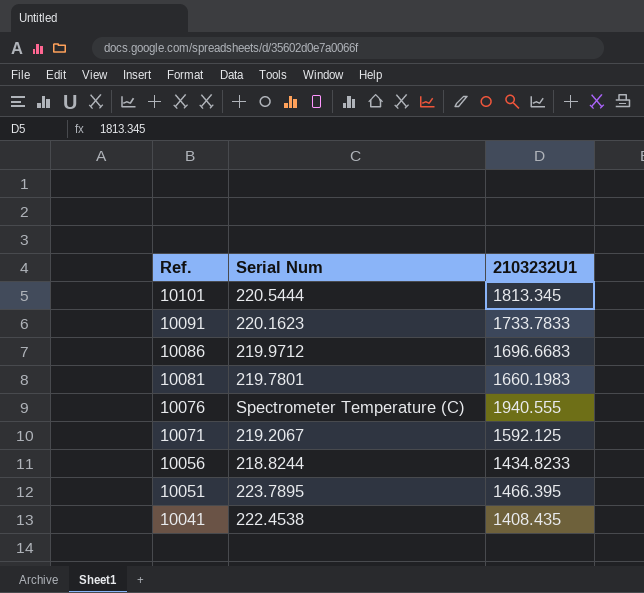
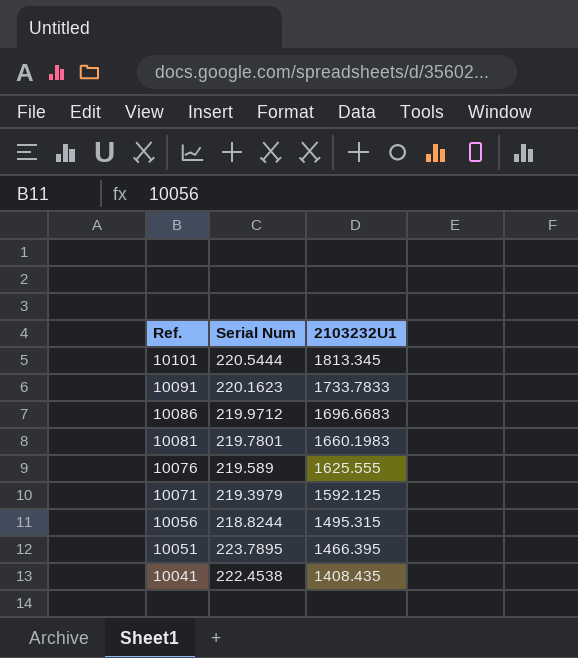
10076 | Serial Num: Spectrometer Temperature (C) -> 219.589
10076 | 2103232U1: 1940.555 -> 1625.555
10071 | Serial Num: 219.2067 -> 219.3979
10056 | 2103232U1: 1434.8233 -> 1495.315

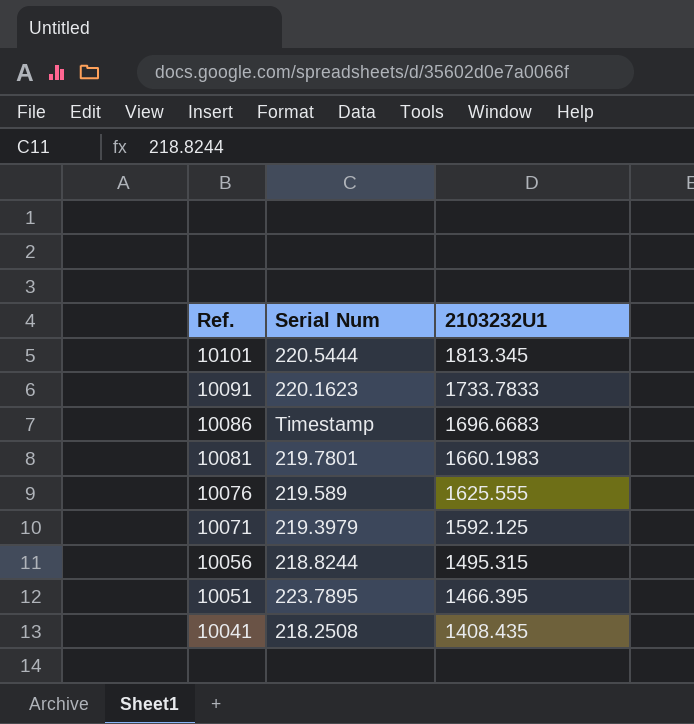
10086 | Serial Num: 219.9712 -> Timestamp
10041 | Serial Num: 222.4538 -> 218.2508

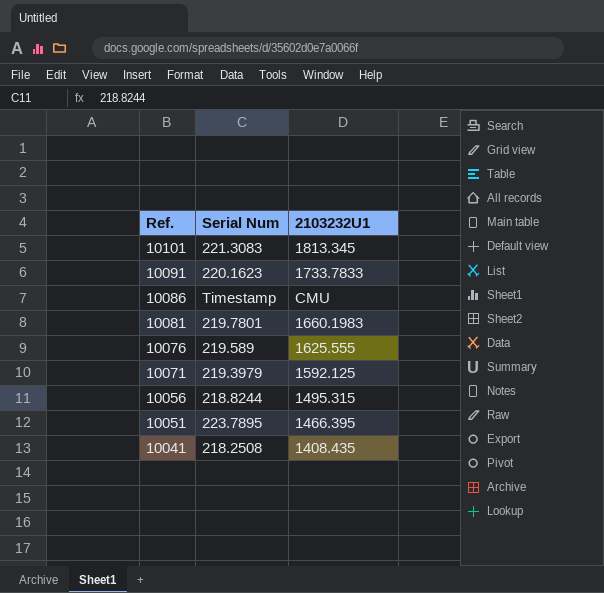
10101 | Serial Num: 220.5444 -> 221.3083
10086 | 2103232U1: 1696.6683 -> CMU

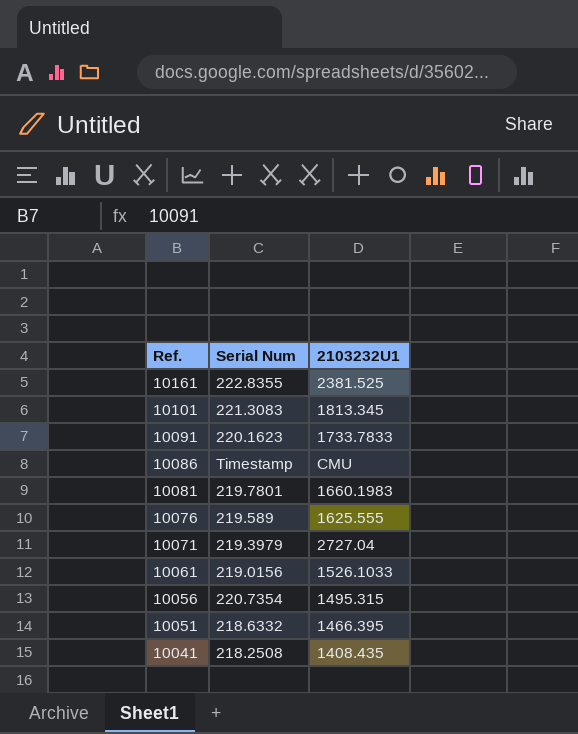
row 10161: none -> 222.8355 | 2381.525
10071 | 2103232U1: 1592.125 -> 2727.04
row 10061: none -> 219.0156 | 1526.1033
10056 | Serial Num: 218.8244 -> 220.7354
10051 | Serial Num: 223.7895 -> 218.6332

